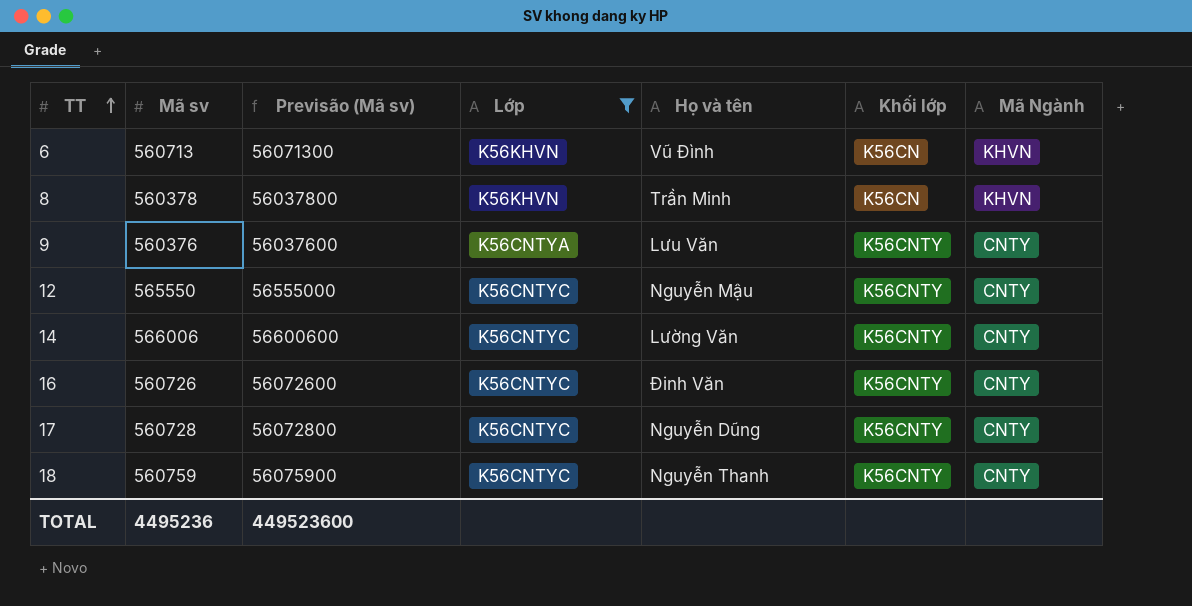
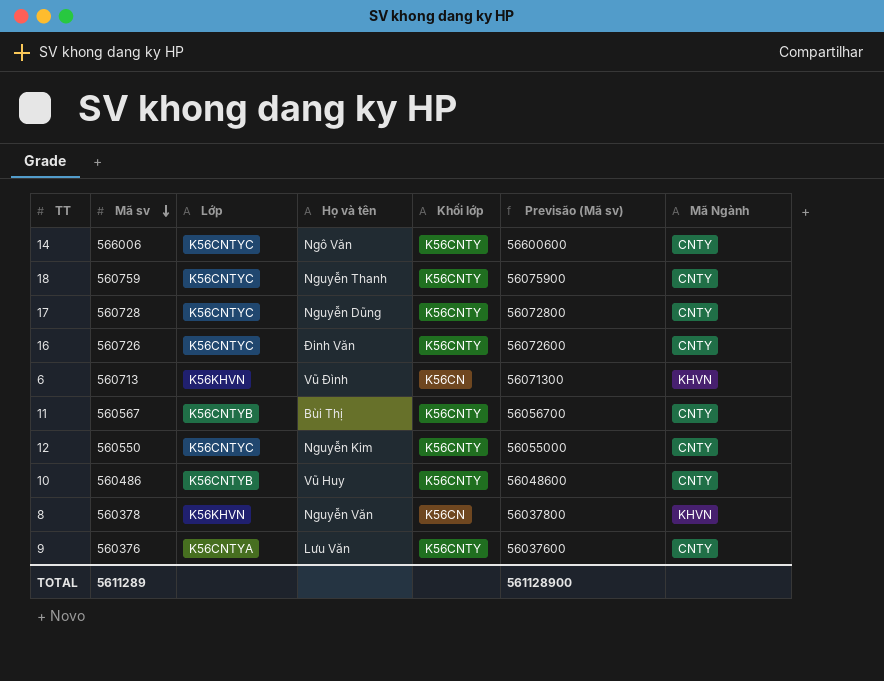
filter: Lớp != K56CNTYB -> none
row order: TT ascending -> Mã sv descending
column Previsão (Mã sv) | position: 3 -> 6
14 | Họ và tên: Lường Văn -> Ngô Văn
12 | Mã sv: 565550 -> 560550
12 | Họ và tên: Nguyễn Mậu -> Nguyễn Kim
12 | Previsão (Mã sv): 56555000 -> 56055000
8 | Họ và tên: Trần Minh -> Nguyễn Văn
TOTAL | Mã sv: 4495236 -> 5611289
TOTAL | Previsão (Mã sv): 449523600 -> 561128900

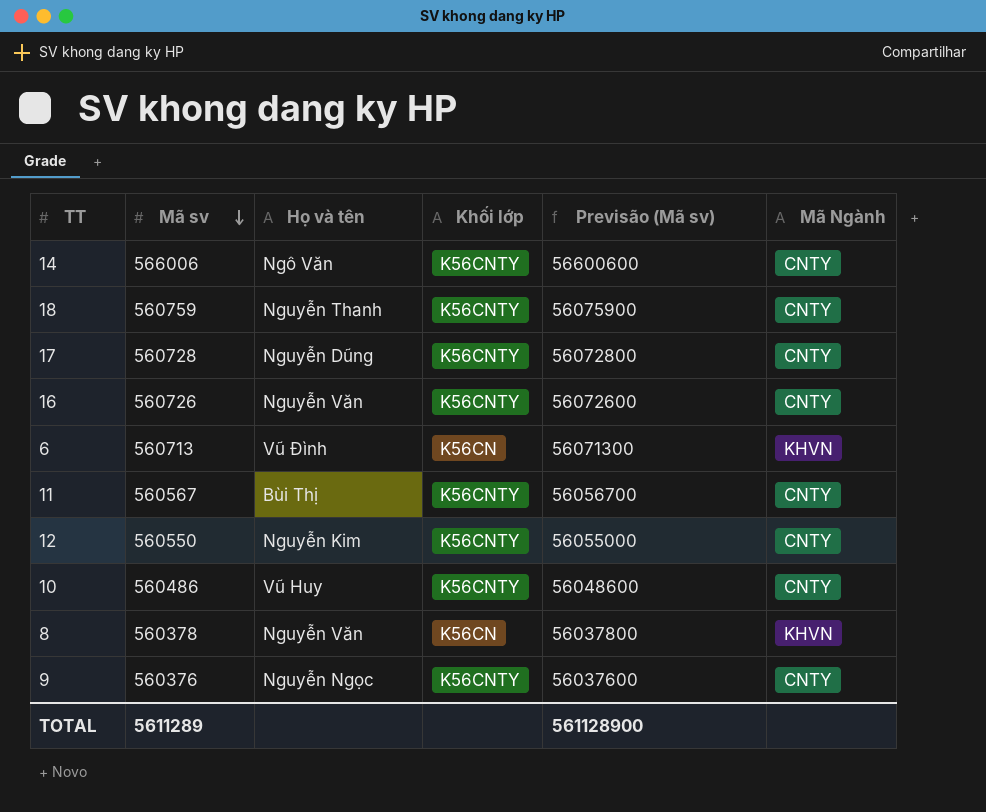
column Lớp | position: 3 -> none
16 | Họ và tên: Đinh Văn -> Nguyễn Văn
9 | Họ và tên: Lưu Văn -> Nguyễn Ngọc

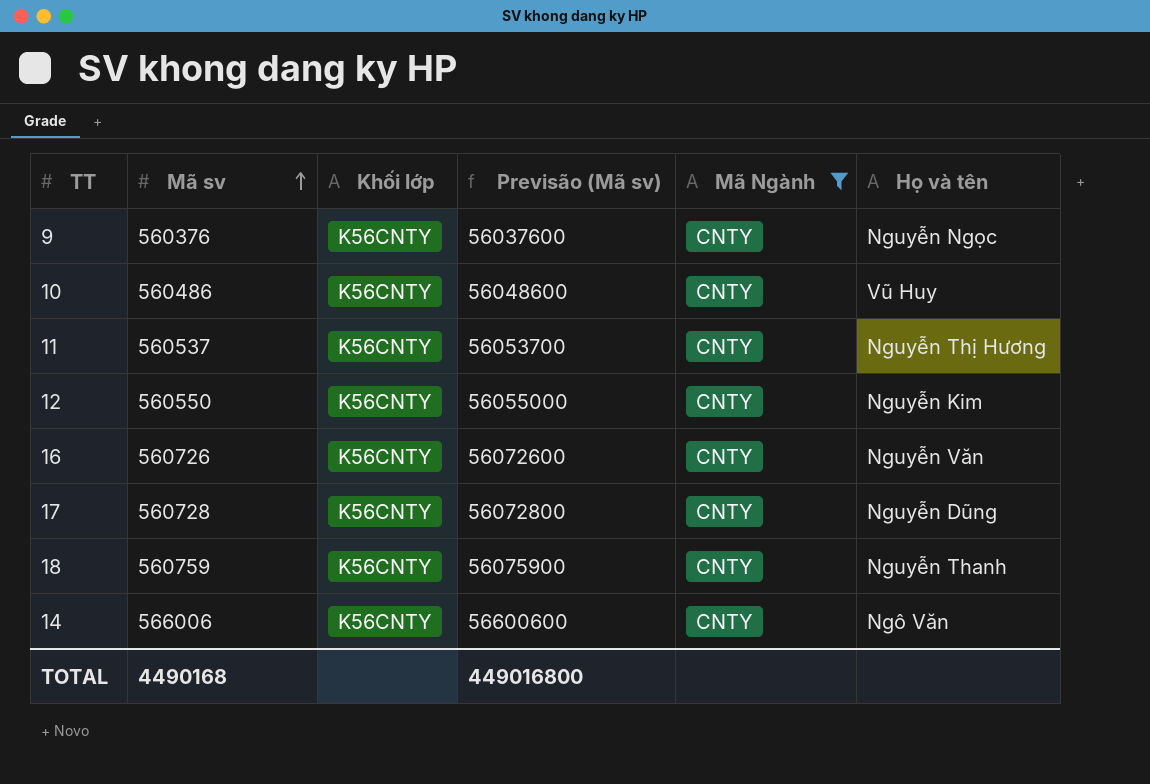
filter: none -> Mã Ngành = CNTY
row order: Mã sv descending -> Mã sv ascending
column Họ và tên | position: 3 -> 6
11 | Mã sv: 560567 -> 560537
11 | Previsão (Mã sv): 56056700 -> 56053700
11 | Họ và tên: Bùi Thị -> Nguyễn Thị Hương
TOTAL | Mã sv: 5611289 -> 4490168
TOTAL | Previsão (Mã sv): 561128900 -> 449016800

